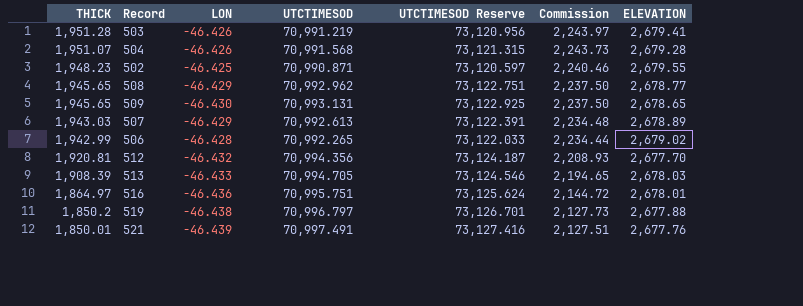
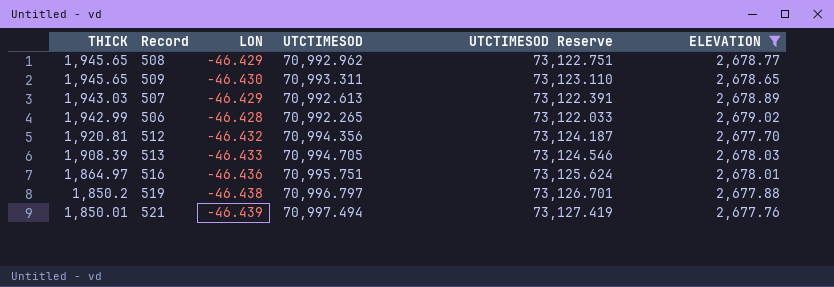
filter: none -> ELEVATION <= 2,679.02
column Commission | formula: [THICK] * 1.15 -> none
509 | UTCTIMESOD: 70,993.131 -> 70,993.311
509 | UTCTIMESOD Reserve: 73,122.925 -> 73,123.110
521 | UTCTIMESOD: 70,997.491 -> 70,997.494
521 | UTCTIMESOD Reserve: 73,127.416 -> 73,127.419

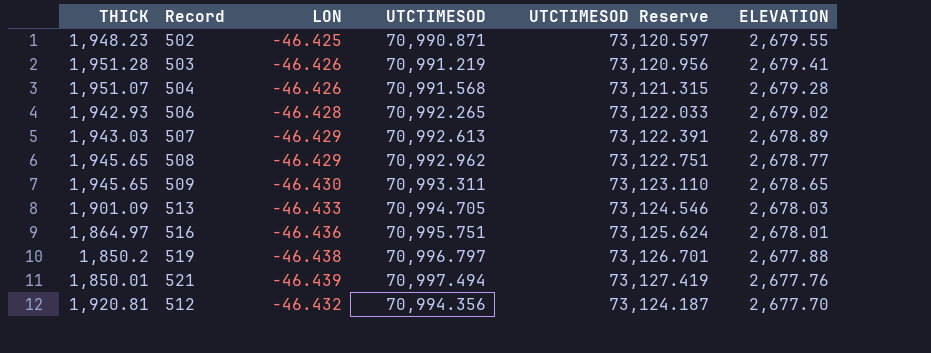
filter: ELEVATION <= 2,679.02 -> none
row order: THICK descending -> ELEVATION descending
506 | THICK: 1,942.99 -> 1,942.93
513 | THICK: 1,908.39 -> 1,901.09

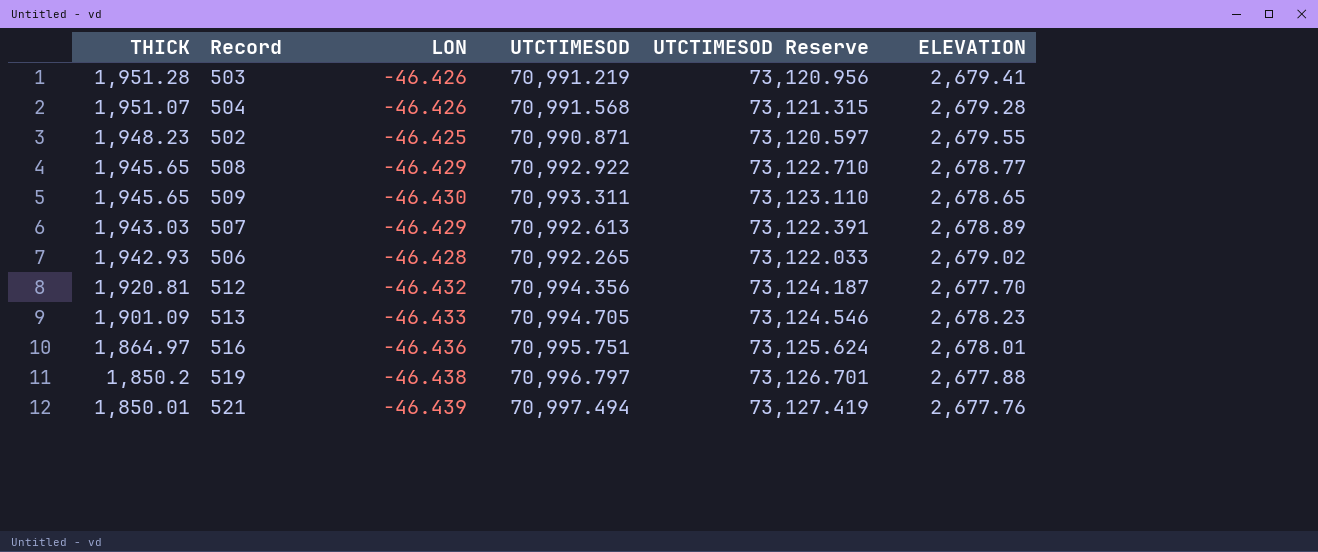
row order: ELEVATION descending -> THICK descending
508 | UTCTIMESOD: 70,992.962 -> 70,992.922
508 | UTCTIMESOD Reserve: 73,122.751 -> 73,122.710
513 | ELEVATION: 2,678.03 -> 2,678.23

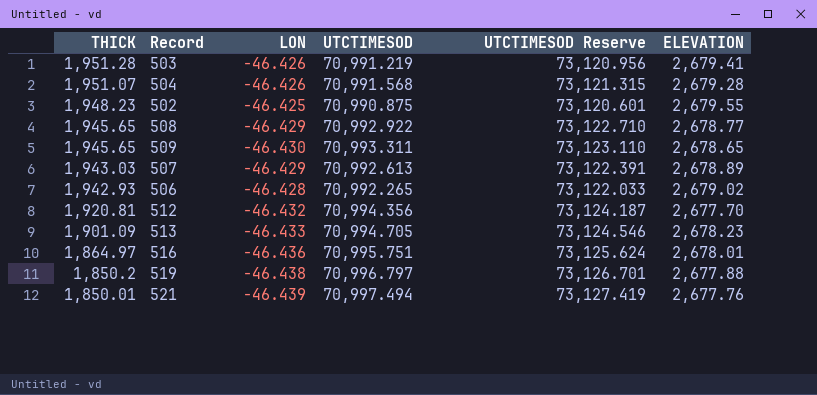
502 | UTCTIMESOD: 70,990.871 -> 70,990.875
502 | UTCTIMESOD Reserve: 73,120.597 -> 73,120.601

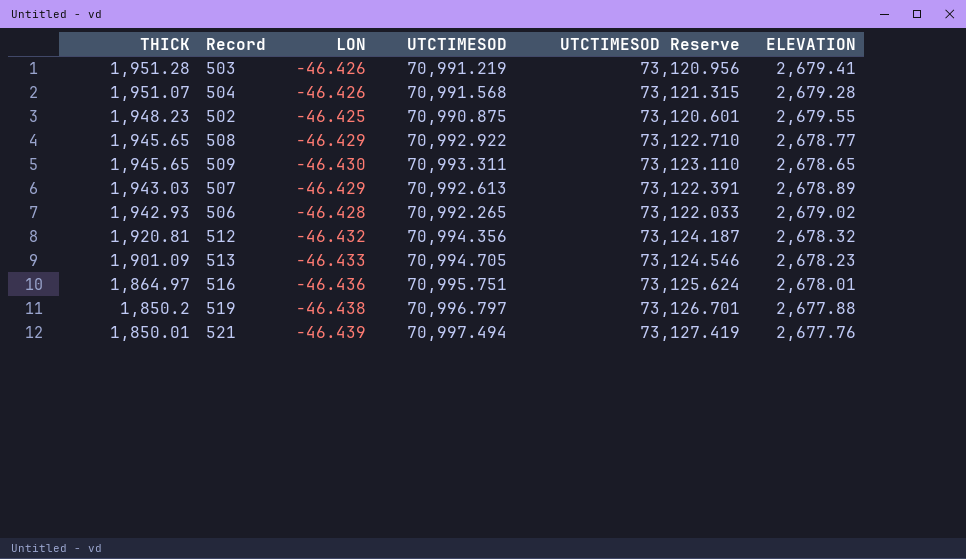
512 | ELEVATION: 2,677.70 -> 2,678.32

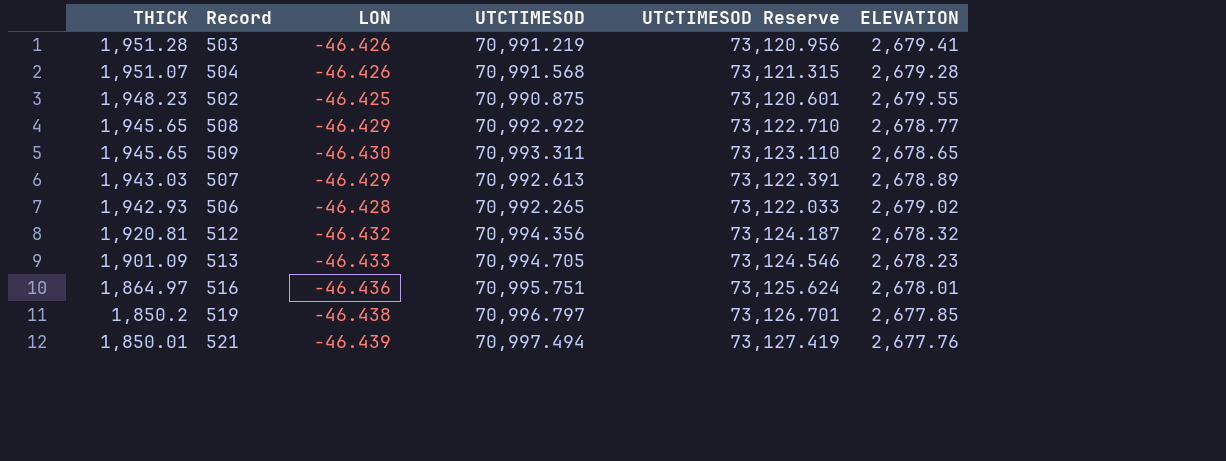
519 | ELEVATION: 2,677.88 -> 2,677.85

